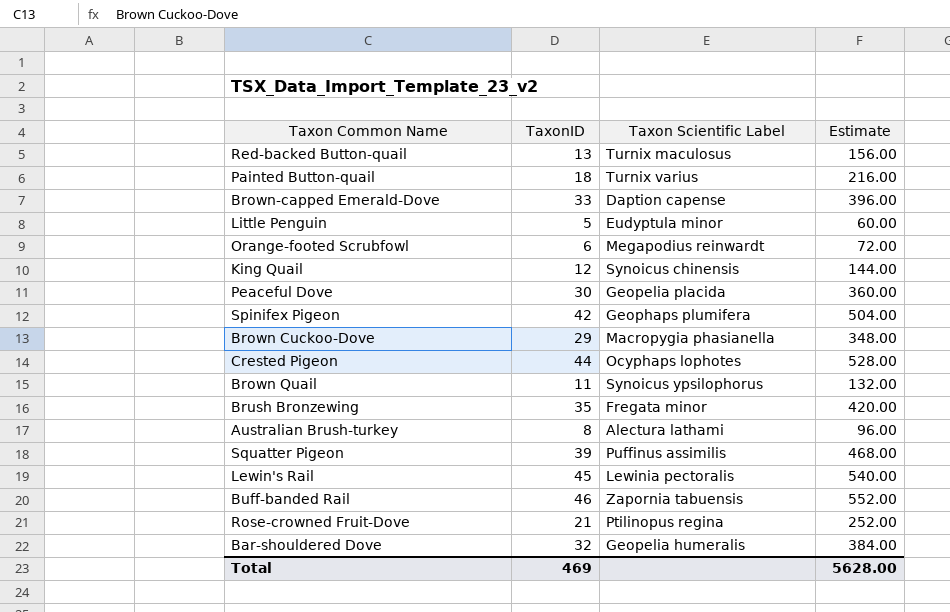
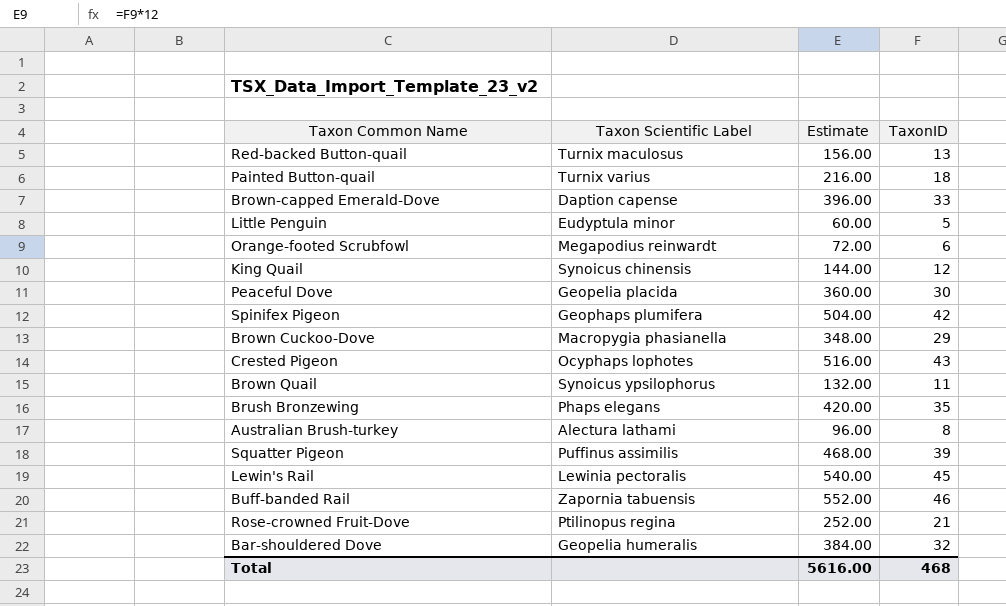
column TaxonID | position: 2 -> 4
Crested Pigeon | Estimate: 528.00 -> 516.00
Crested Pigeon | TaxonID: 44 -> 43
Brush Bronzewing | Taxon Scientific Label: Fregata minor -> Phaps elegans
Total | Estimate: 5628.00 -> 5616.00
Total | TaxonID: 469 -> 468

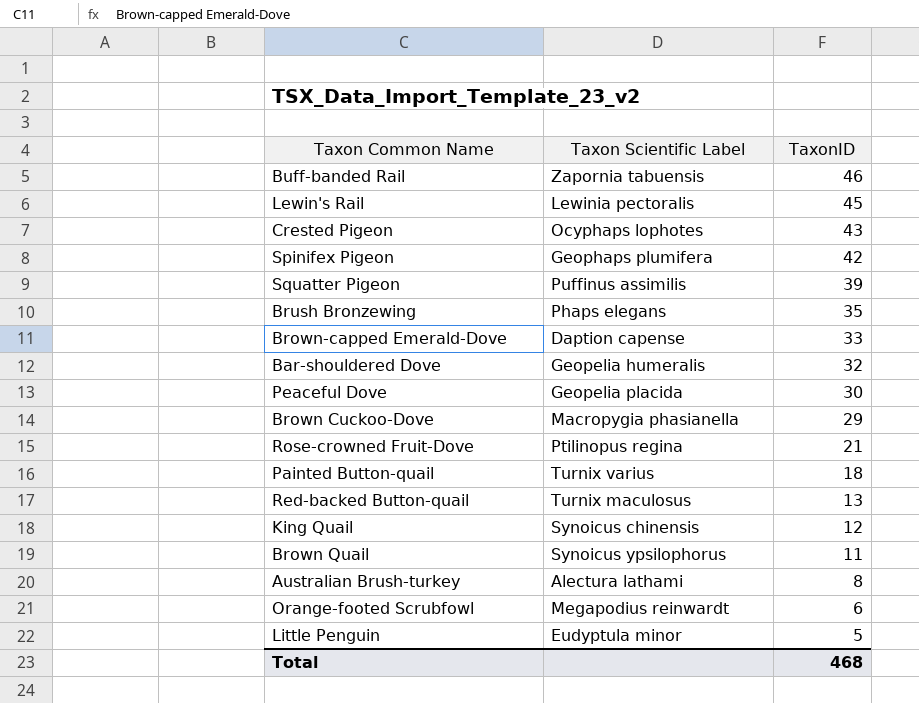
row order: none -> TaxonID descending
column Estimate | formula: [TaxonID] * 12 -> none

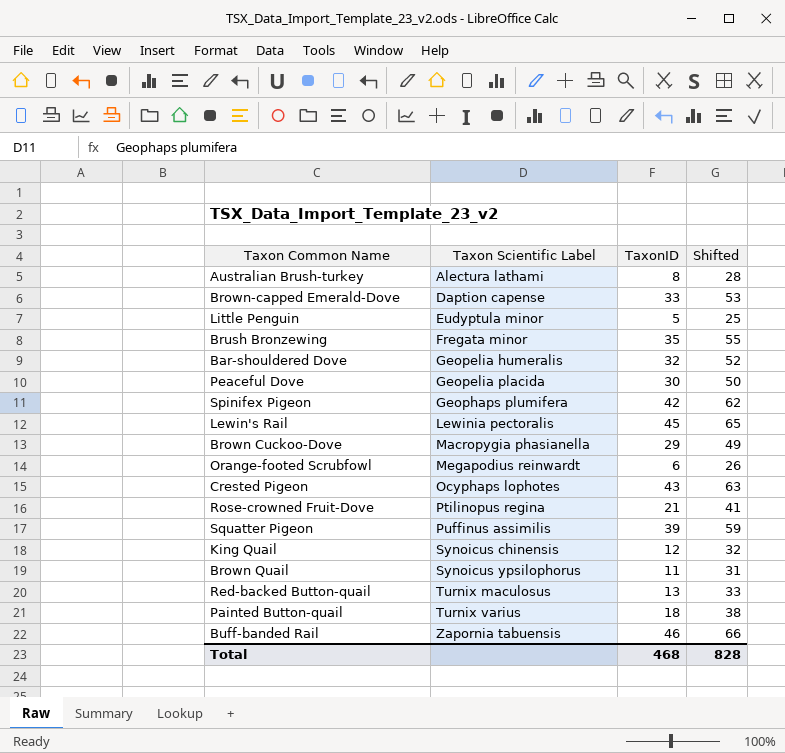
row order: TaxonID descending -> Taxon Scientific Label ascending
column Shifted | formula: none -> [TaxonID] + 20
Brush Bronzewing | Taxon Scientific Label: Phaps elegans -> Fregata minor

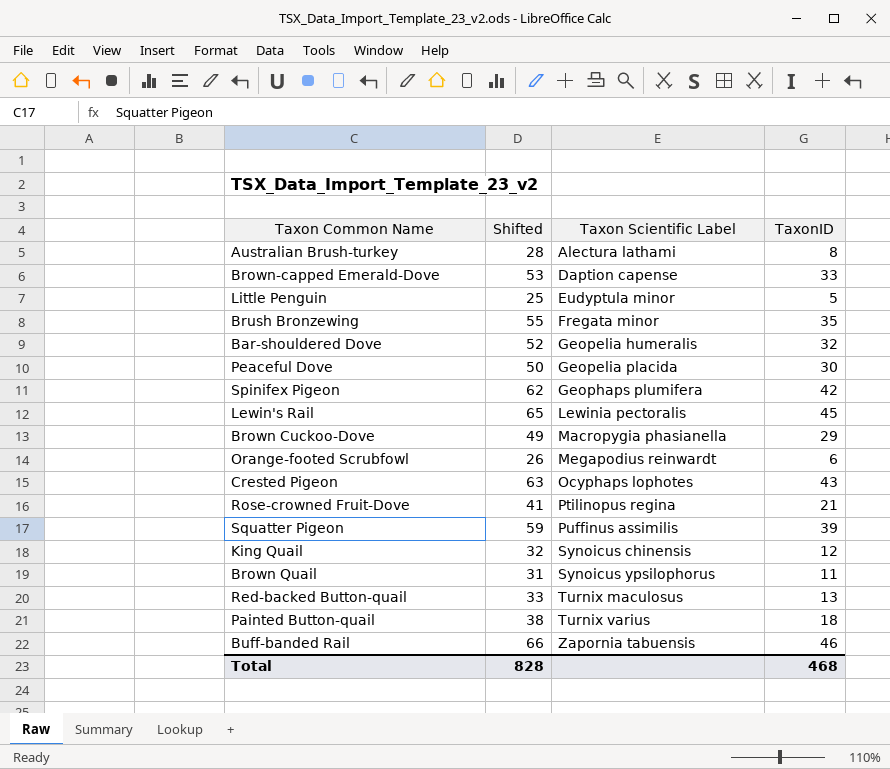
column Shifted | position: 4 -> 2

